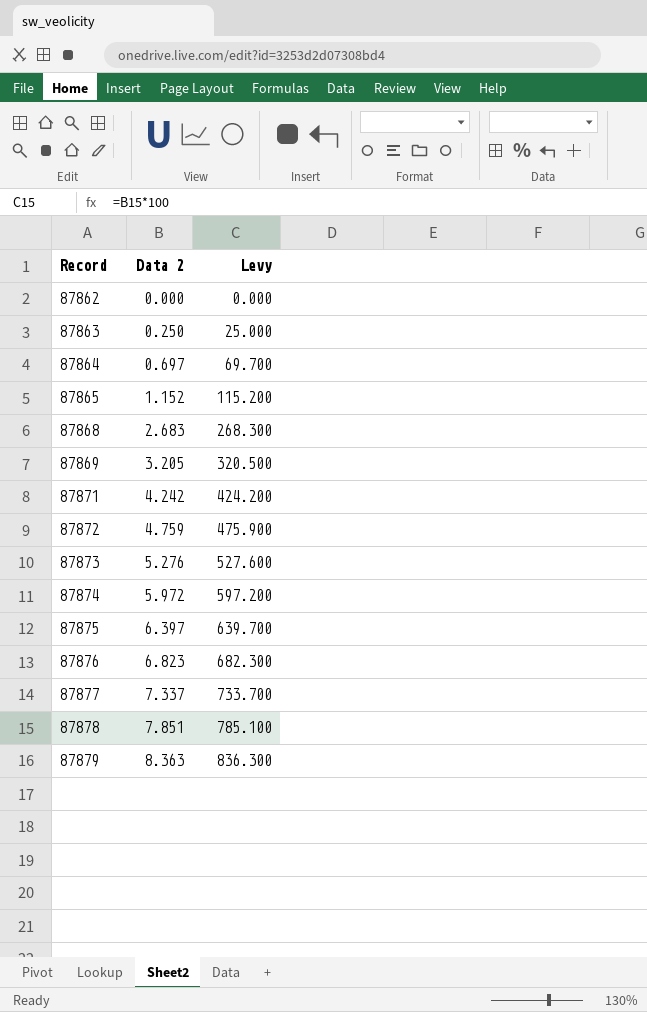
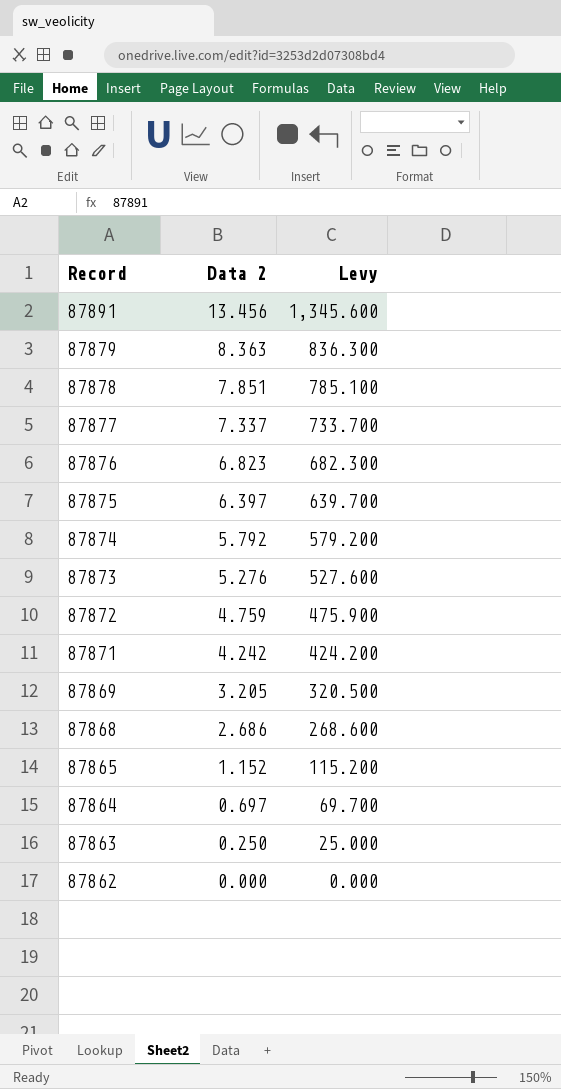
row order: Record ascending -> Record descending
row 87891: none -> 13.456 | 1,345.600
87874 | Data 2: 5.972 -> 5.792
87874 | Levy: 597.200 -> 579.200
87868 | Data 2: 2.683 -> 2.686
87868 | Levy: 268.300 -> 268.600

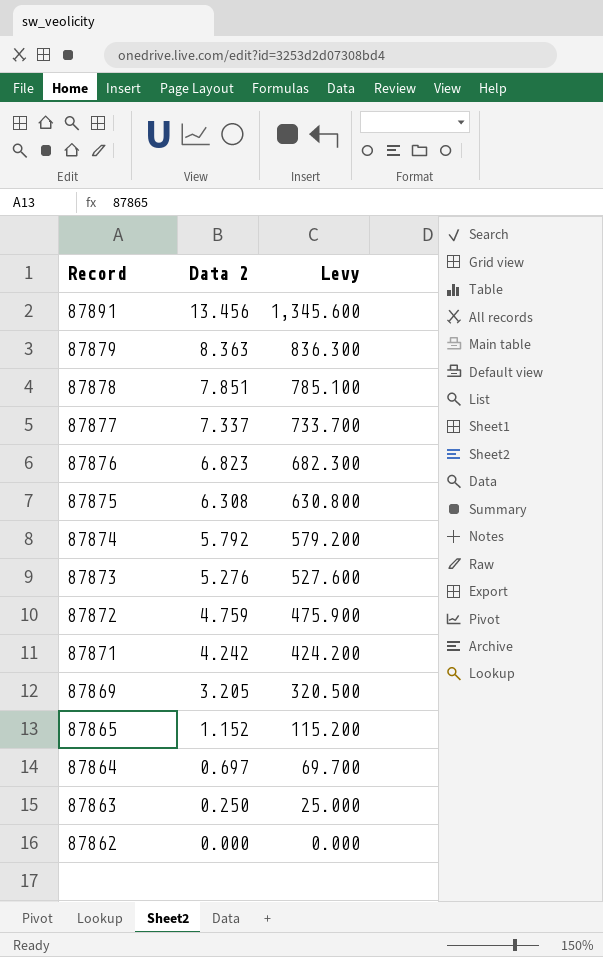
row 87868: 2.686 | 268.600 -> none
87875 | Data 2: 6.397 -> 6.308
87875 | Levy: 639.700 -> 630.800

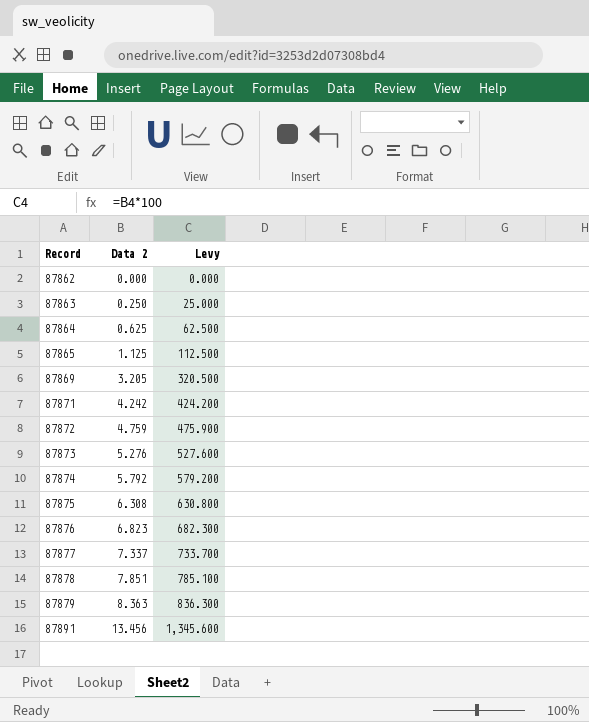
row order: Record descending -> Record ascending
87864 | Data 2: 0.697 -> 0.625
87864 | Levy: 69.700 -> 62.500
87865 | Data 2: 1.152 -> 1.125
87865 | Levy: 115.200 -> 112.500

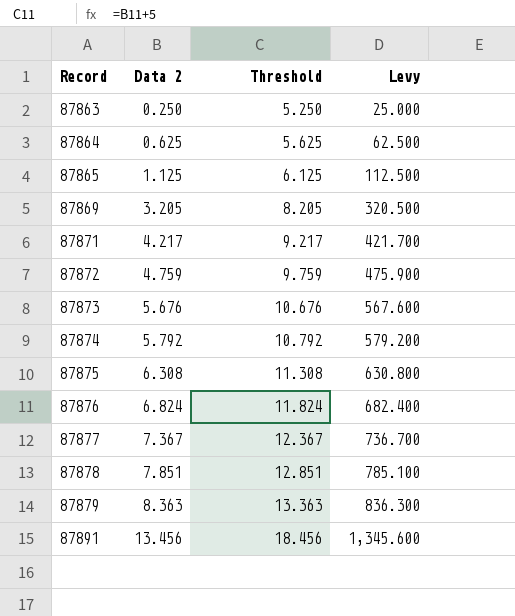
column Threshold | formula: none -> [Data 2] + 5
row 87862: 0.000 | 0.000 -> none
87871 | Data 2: 4.242 -> 4.217
87871 | Levy: 424.200 -> 421.700
87873 | Data 2: 5.276 -> 5.676
87873 | Levy: 527.600 -> 567.600
87876 | Data 2: 6.823 -> 6.824
87876 | Levy: 682.300 -> 682.400
87877 | Data 2: 7.337 -> 7.367
87877 | Levy: 733.700 -> 736.700

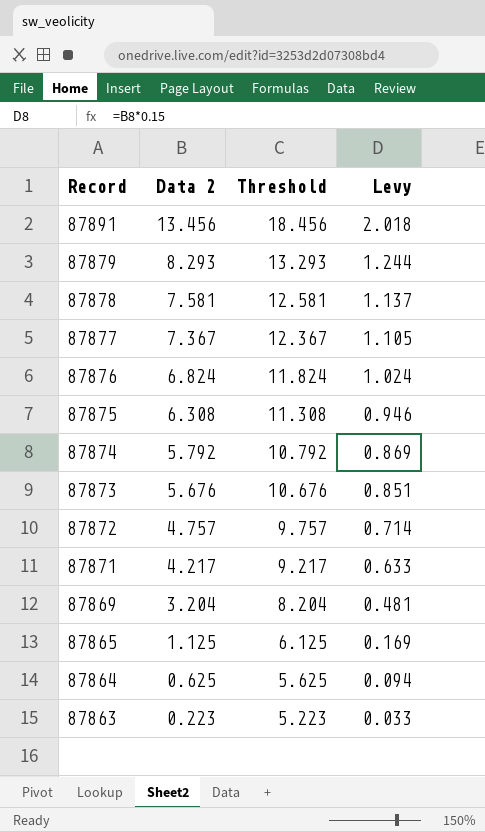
row order: Record ascending -> Record descending
column Levy | formula: [Data 2] * 100 -> [Data 2] * 0.15
87879 | Data 2: 8.363 -> 8.293
87879 | Threshold: 13.363 -> 13.293
87878 | Data 2: 7.851 -> 7.581
87878 | Threshold: 12.851 -> 12.581
87872 | Data 2: 4.759 -> 4.757
87872 | Threshold: 9.759 -> 9.757
87869 | Data 2: 3.205 -> 3.204
87869 | Threshold: 8.205 -> 8.204
87863 | Data 2: 0.250 -> 0.223
87863 | Threshold: 5.250 -> 5.223

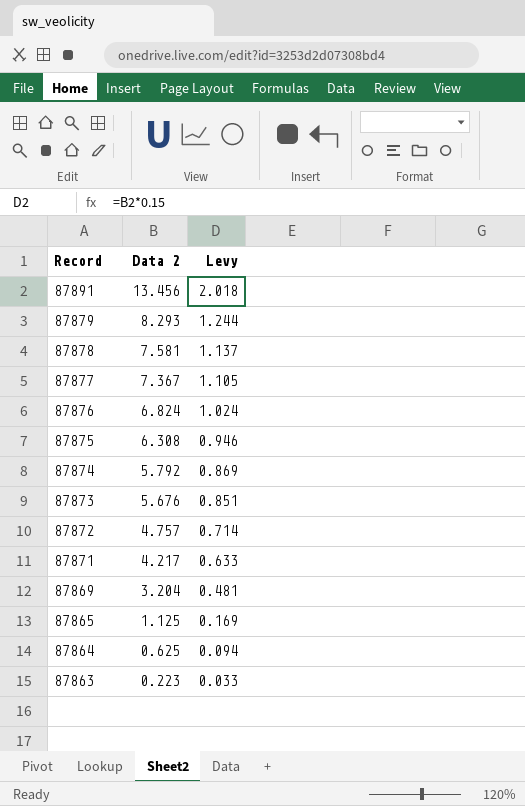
column Threshold | formula: [Data 2] + 5 -> none

